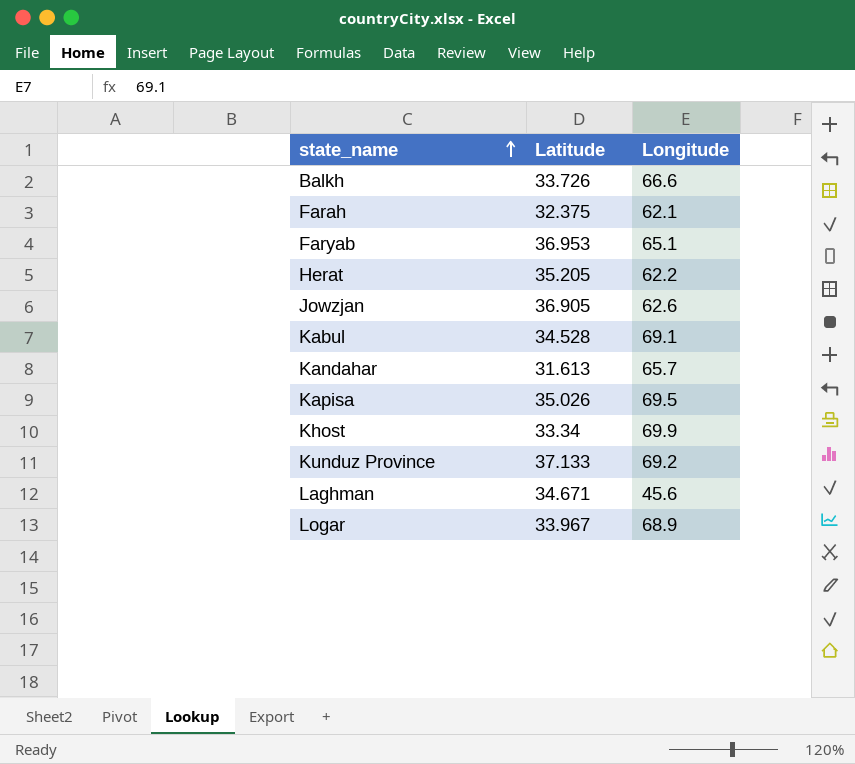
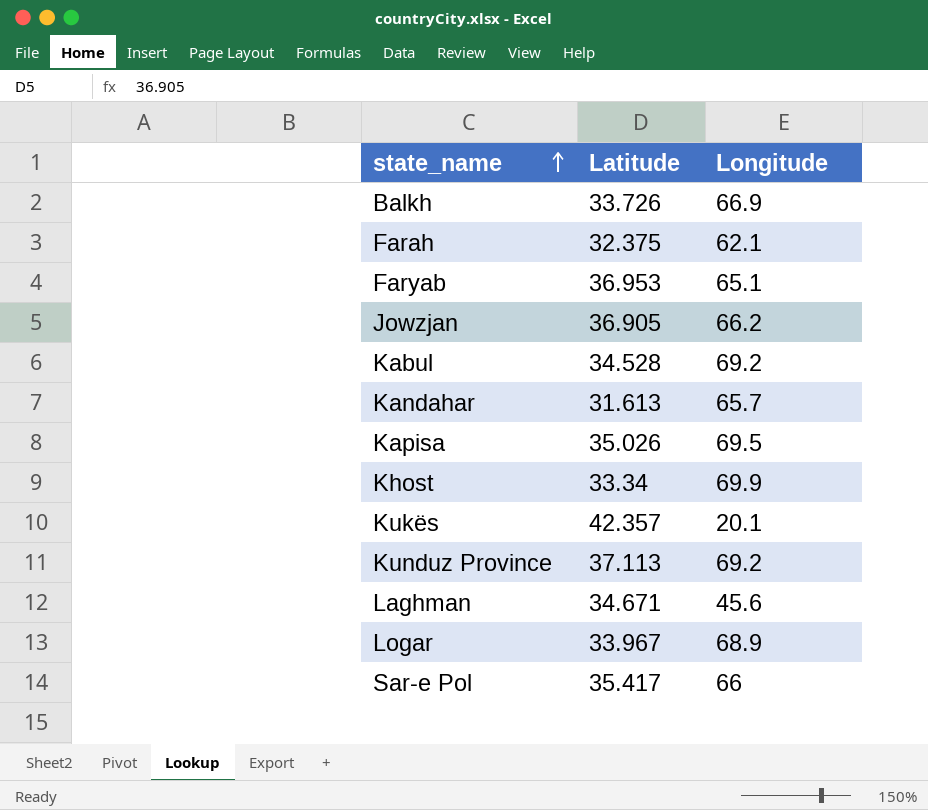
row Herat: 35.205 | 62.2 -> none
Balkh | Longitude: 66.6 -> 66.9
Jowzjan | Longitude: 62.6 -> 66.2
Kabul | Longitude: 69.1 -> 69.2
row Kukës: none -> 42.357 | 20.1
Kunduz Province | Latitude: 37.133 -> 37.113
row Sar-e Pol: none -> 35.417 | 66

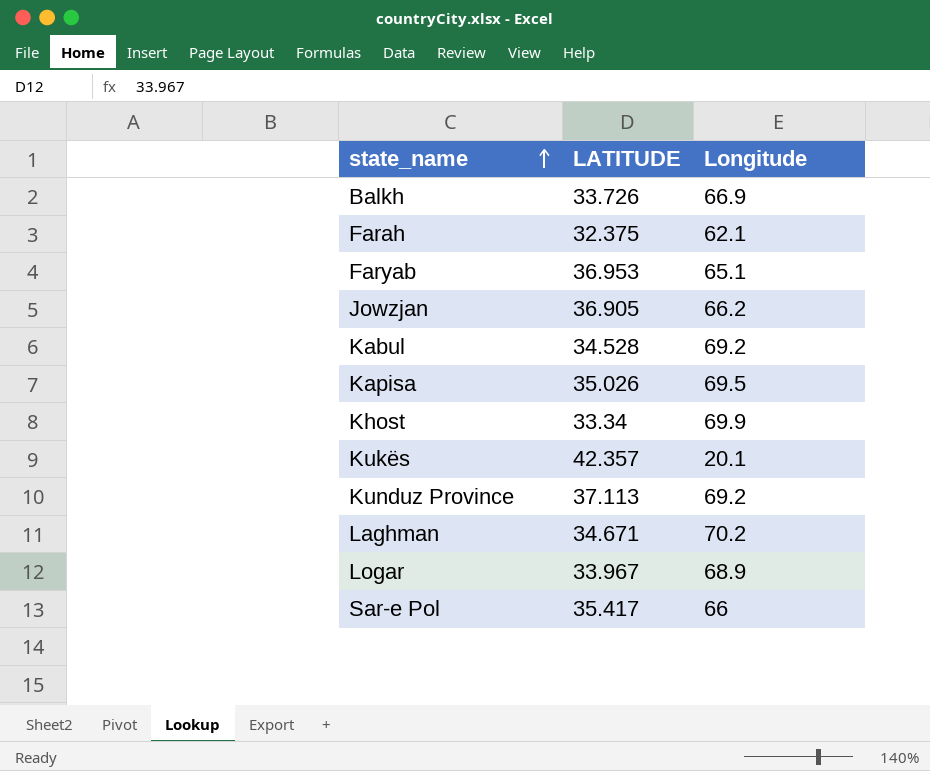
column name: Latitude -> LATITUDE
row Kandahar: 31.613 | 65.7 -> none
Laghman | Longitude: 45.6 -> 70.2

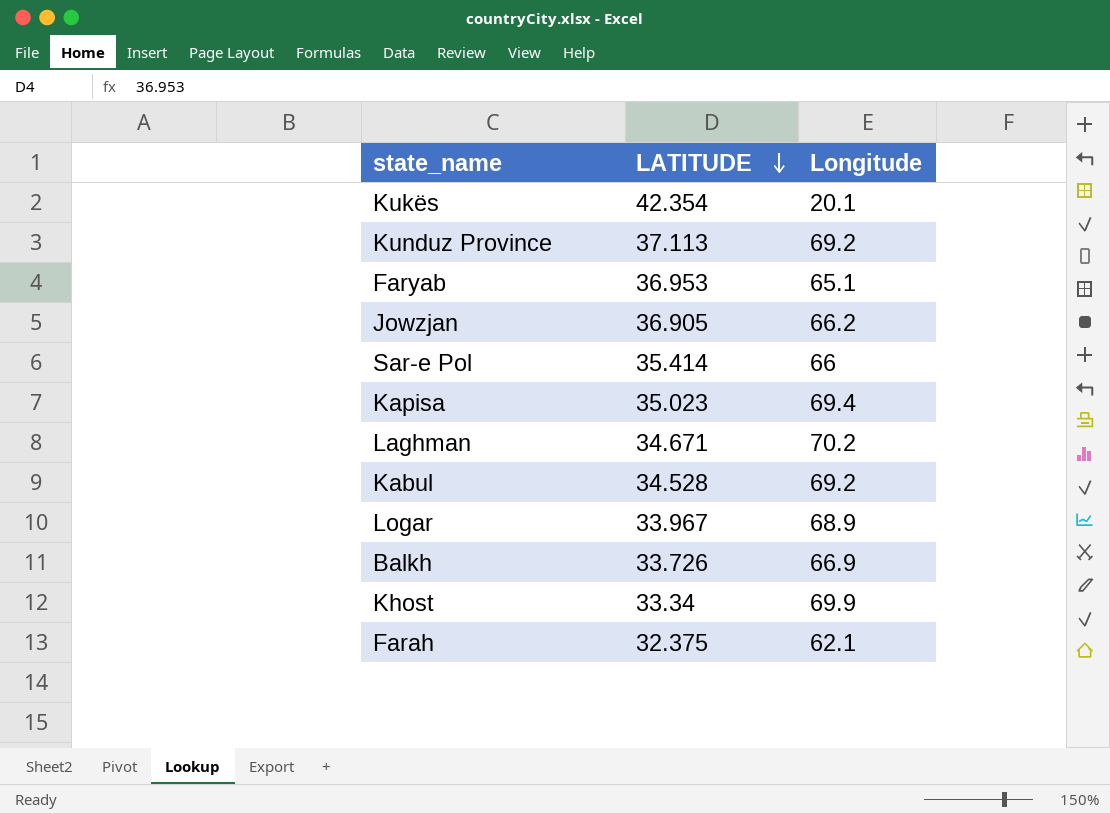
row order: state_name ascending -> LATITUDE descending
Kukës | LATITUDE: 42.357 -> 42.354
Sar-e Pol | LATITUDE: 35.417 -> 35.414
Kapisa | LATITUDE: 35.026 -> 35.023
Kapisa | Longitude: 69.5 -> 69.4

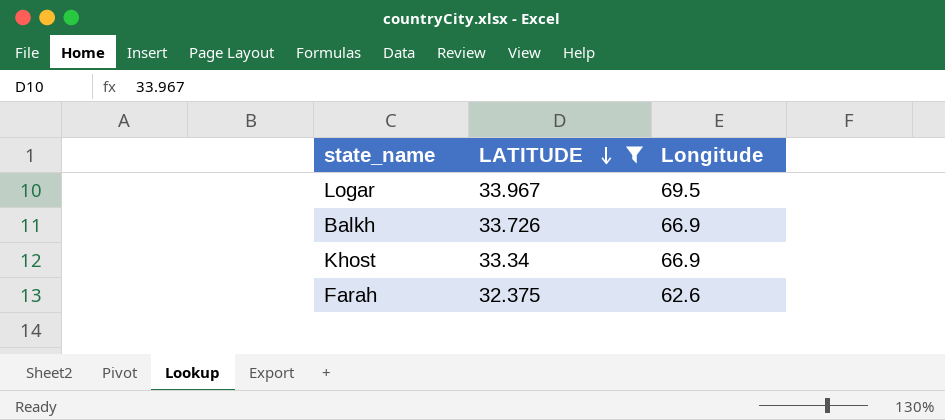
filter: none -> LATITUDE <= 33.967
Logar | Longitude: 68.9 -> 69.5
Khost | Longitude: 69.9 -> 66.9
Farah | Longitude: 62.1 -> 62.6

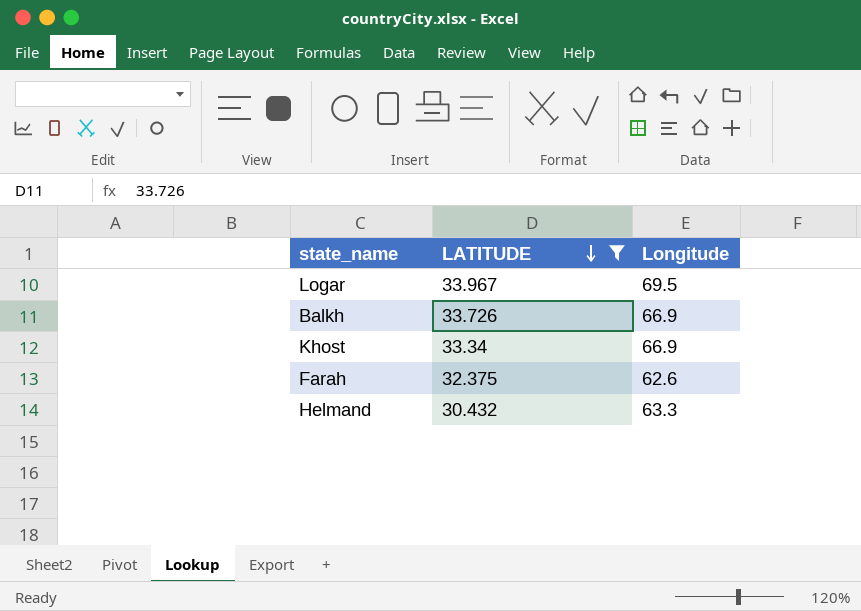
row Helmand: none -> 30.432 | 63.3

